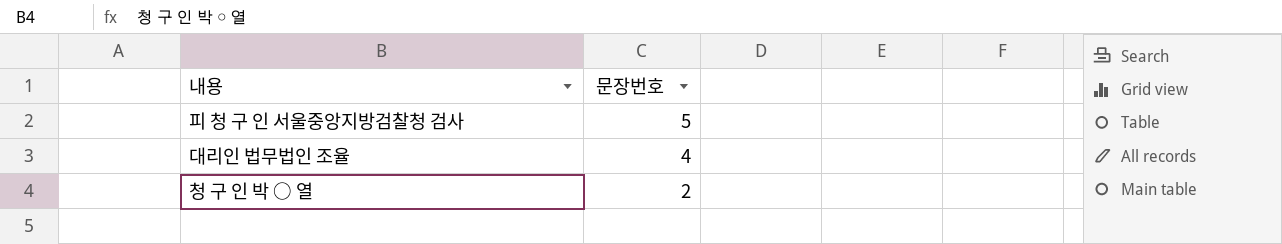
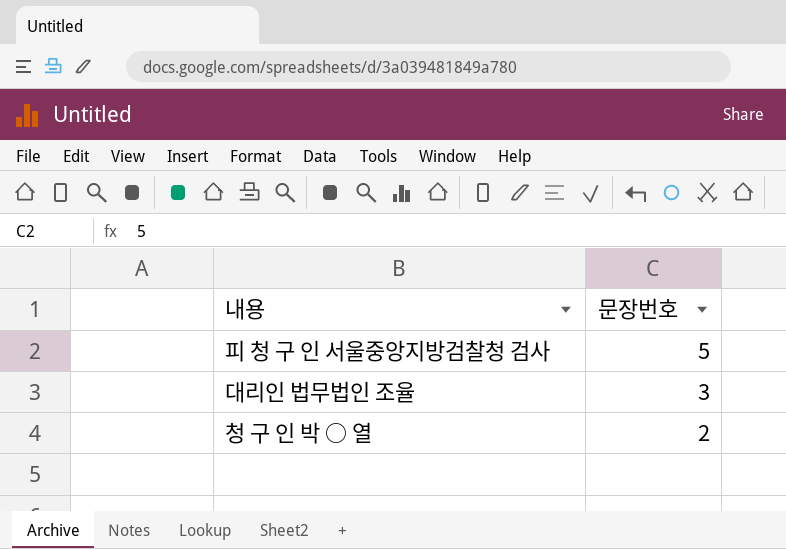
대리인 법무법인 조율 | 문장번호: 4 -> 3

